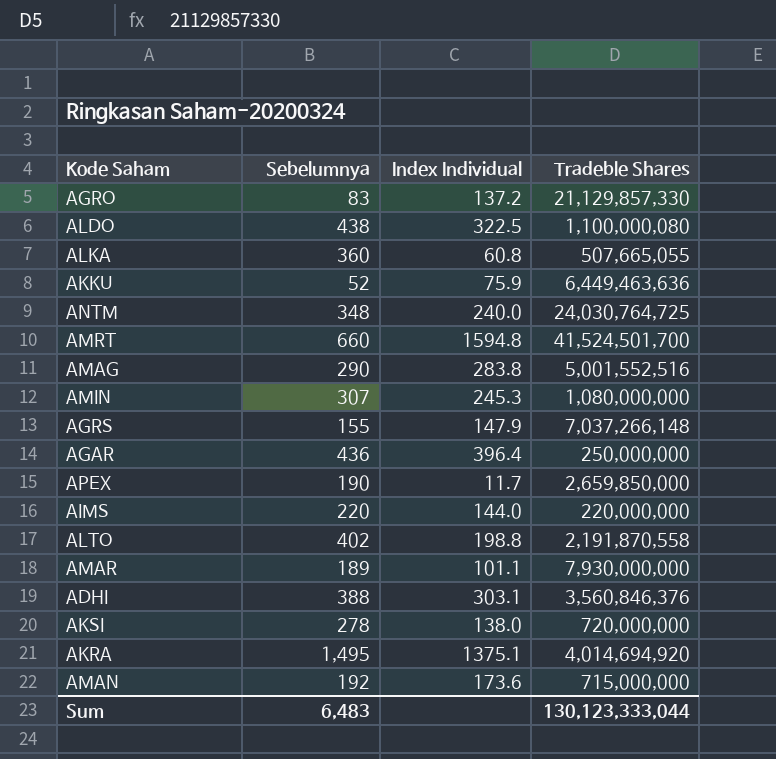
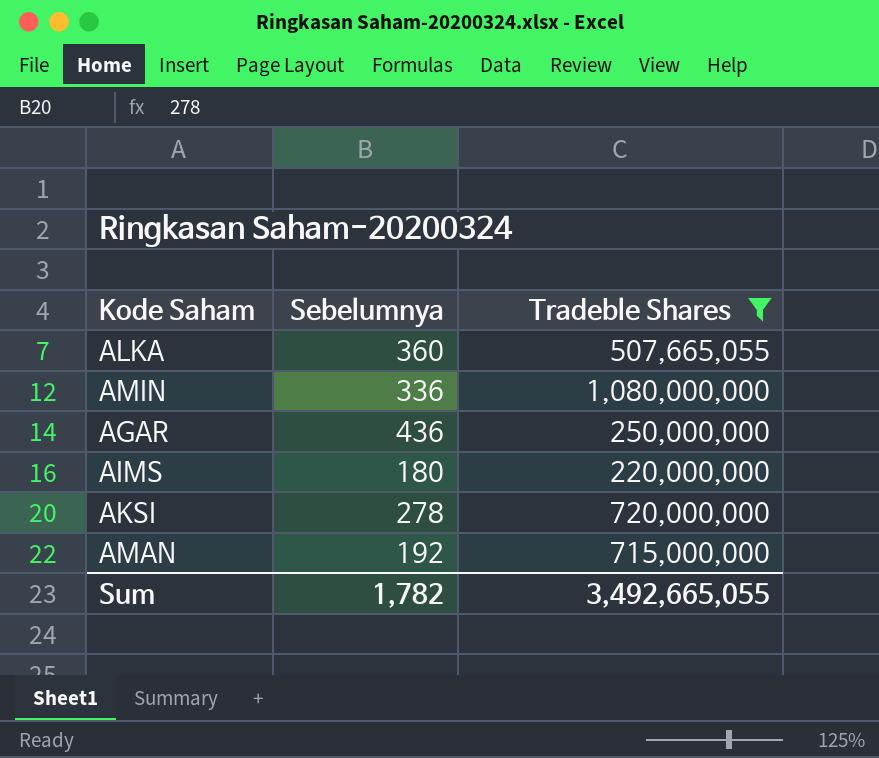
filter: none -> Tradeble Shares <= 1,080,000,000
column Index Individual | position: 3 -> none
AMIN | Sebelumnya: 307 -> 336
AIMS | Sebelumnya: 220 -> 180
Sum | Sebelumnya: 6,483 -> 1,782
Sum | Tradeble Shares: 130,123,333,044 -> 3,492,665,055

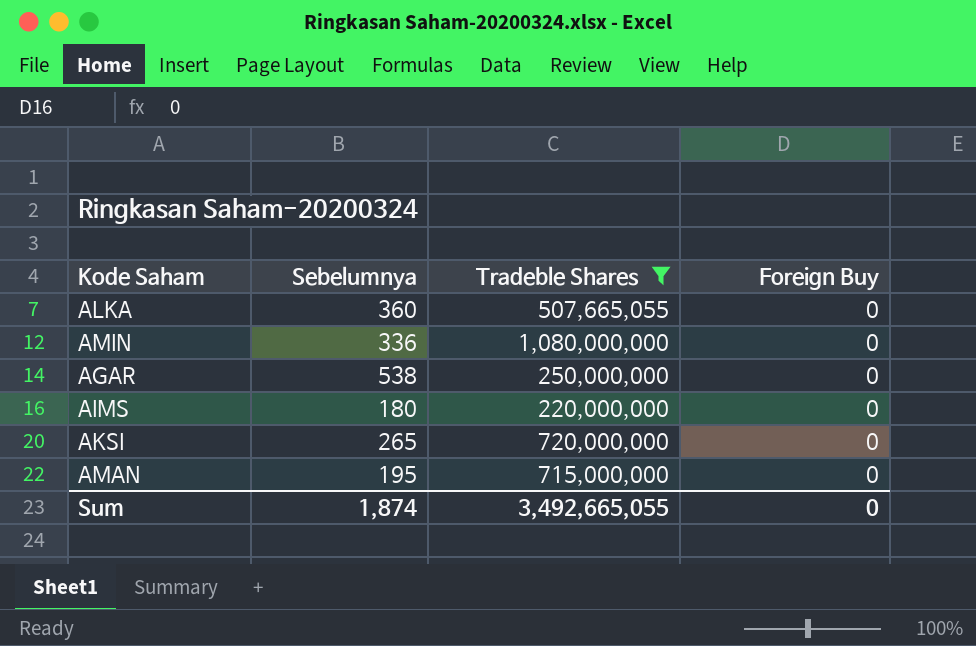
column Foreign Buy | position: none -> 4
AGAR | Sebelumnya: 436 -> 538
AKSI | Sebelumnya: 278 -> 265
AMAN | Sebelumnya: 192 -> 195
Sum | Sebelumnya: 1,782 -> 1,874

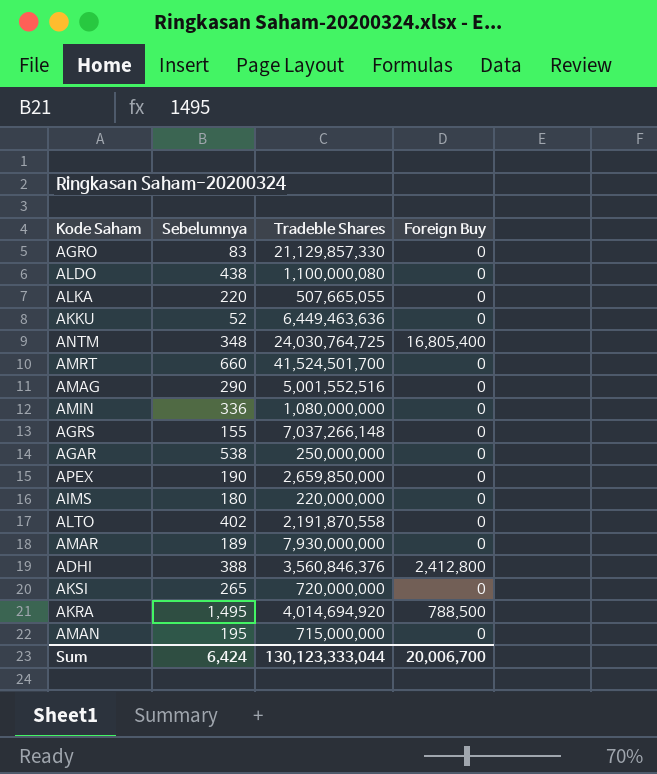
filter: Tradeble Shares <= 1,080,000,000 -> none
ALKA | Sebelumnya: 360 -> 220
Sum | Sebelumnya: 1,874 -> 6,424
Sum | Tradeble Shares: 3,492,665,055 -> 130,123,333,044
Sum | Foreign Buy: 0 -> 20,006,700

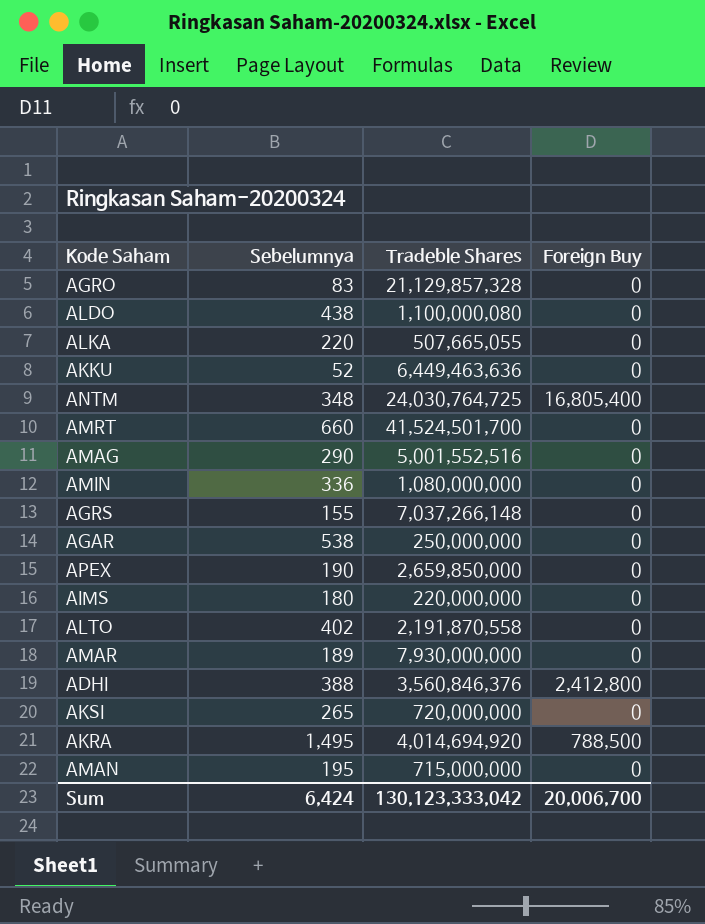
AGRO | Tradeble Shares: 21,129,857,330 -> 21,129,857,328
Sum | Tradeble Shares: 130,123,333,044 -> 130,123,333,042

